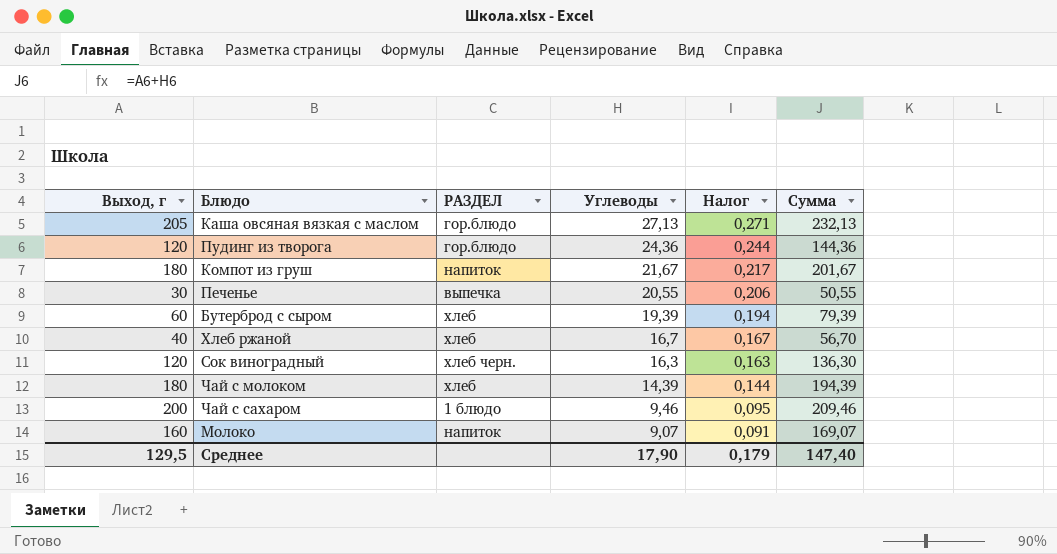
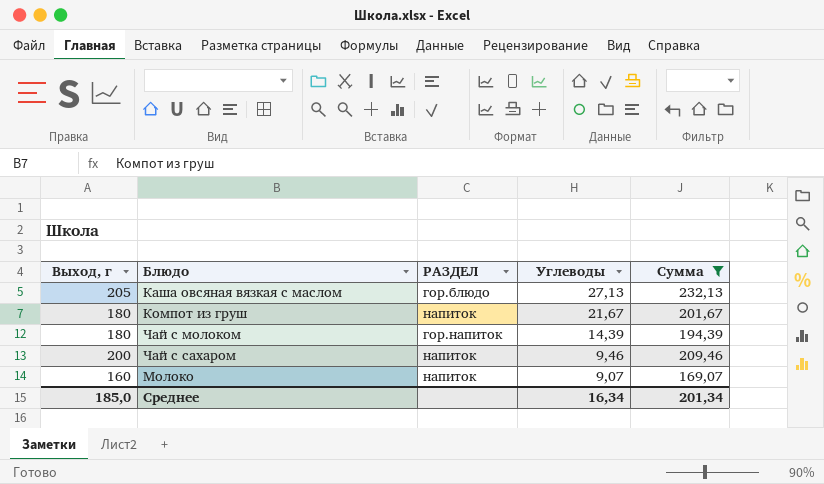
filter: none -> Сумма >= 169,07
column Налог | formula: [Углеводы] * 0,01 -> none
Чай с молоком | РАЗДЕЛ: хлеб -> гор.напиток
Чай с сахаром | РАЗДЕЛ: 1 блюдо -> напиток
Среднее | Выход, г: 129,5 -> 185,0
Среднее | Углеводы: 17,90 -> 16,34
Среднее | Сумма: 147,40 -> 201,34

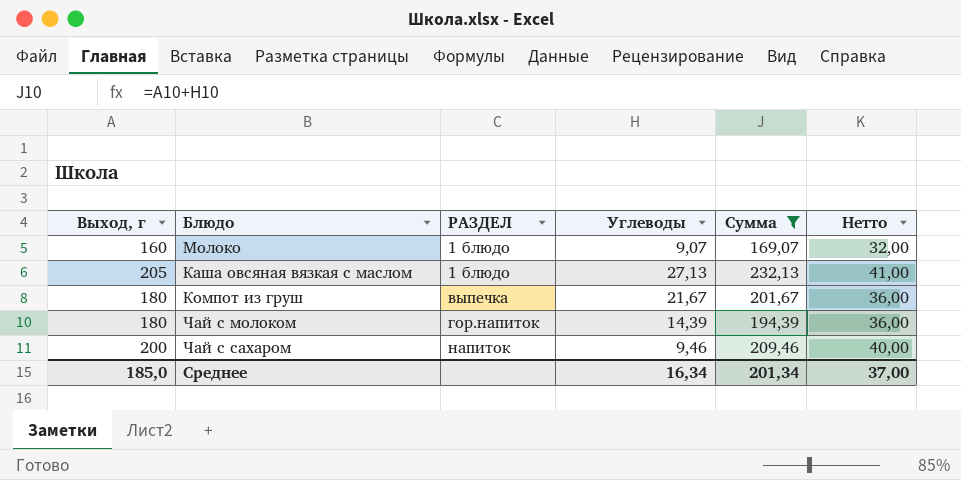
row order: Углеводы descending -> РАЗДЕЛ ascending
column Нетто | formula: none -> [Выход, г] * 0,2
Молоко | РАЗДЕЛ: напиток -> 1 блюдо
Каша овсяная вязкая с маслом | РАЗДЕЛ: гор.блюдо -> 1 блюдо
Компот из груш | РАЗДЕЛ: напиток -> выпечка

